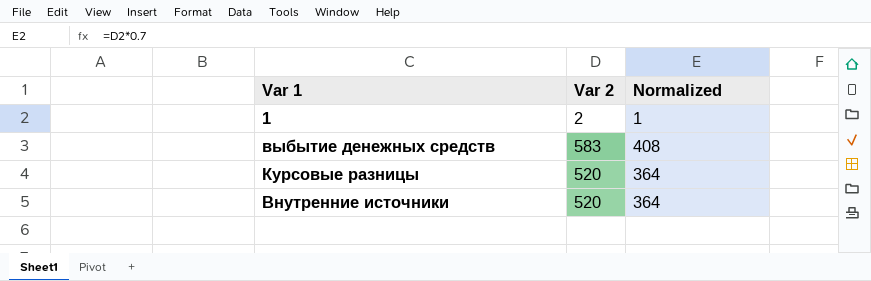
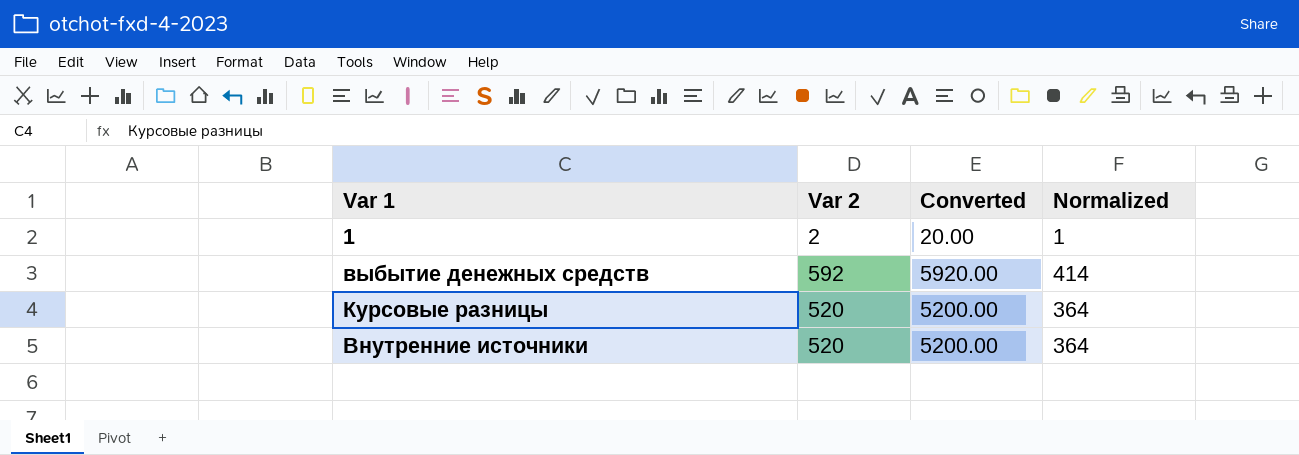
column Converted | formula: none -> [Var 2] * 10
выбытие денежных средств | Var 2: 583 -> 592
выбытие денежных средств | Normalized: 408 -> 414

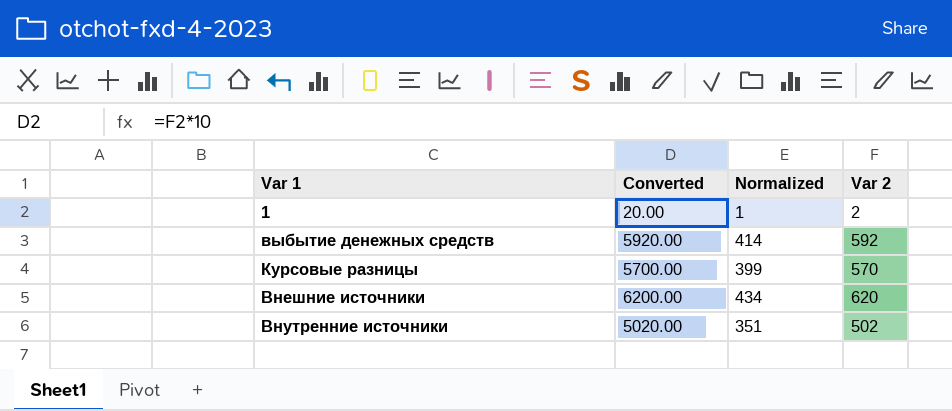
column Var 2 | position: 2 -> 4
Курсовые разницы | Converted: 5200.00 -> 5700.00
Курсовые разницы | Normalized: 364 -> 399
Курсовые разницы | Var 2: 520 -> 570
row Внешние источники: none -> 6200.00 | 434 | 620
Внутренние источники | Converted: 5200.00 -> 5020.00
Внутренние источники | Normalized: 364 -> 351
Внутренние источники | Var 2: 520 -> 502

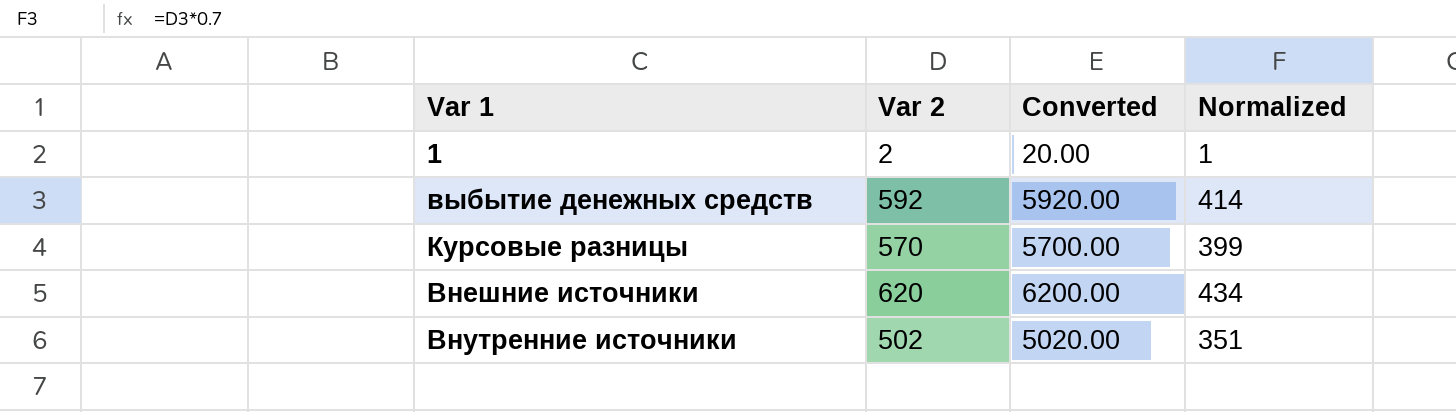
column Var 2 | position: 4 -> 2

